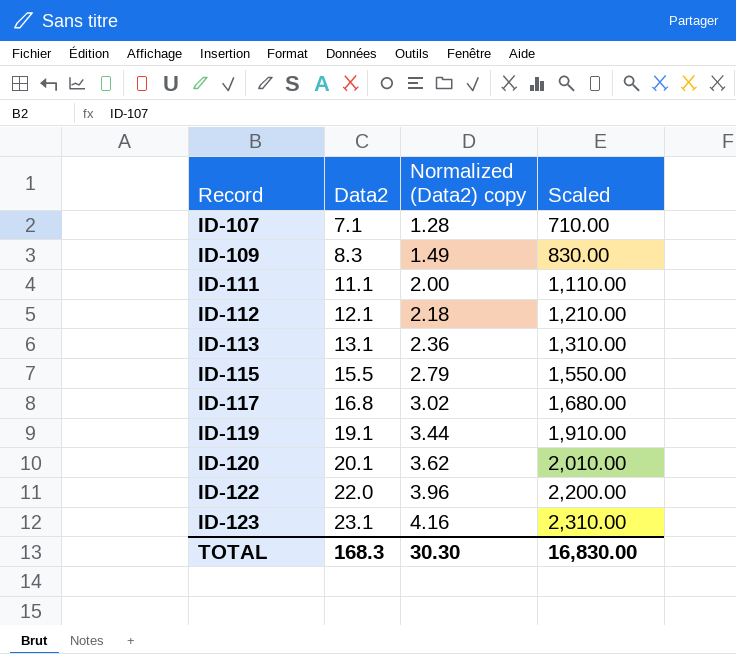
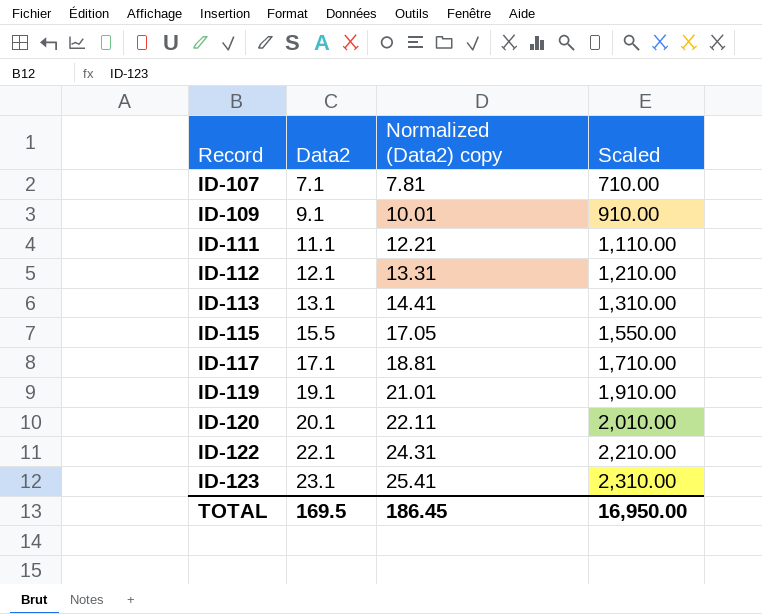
column Normalized (Data2) copy | formula: [Data2] * 0.18 -> [Data2] * 1.1
ID-109 | Data2: 8.3 -> 9.1
ID-109 | Scaled: 830.00 -> 910.00
ID-117 | Data2: 16.8 -> 17.1
ID-117 | Scaled: 1,680.00 -> 1,710.00
ID-122 | Data2: 22.0 -> 22.1
ID-122 | Scaled: 2,200.00 -> 2,210.00
TOTAL | Data2: 168.3 -> 169.5
TOTAL | Normalized (Data2) copy: 30.30 -> 186.45
TOTAL | Scaled: 16,830.00 -> 16,950.00

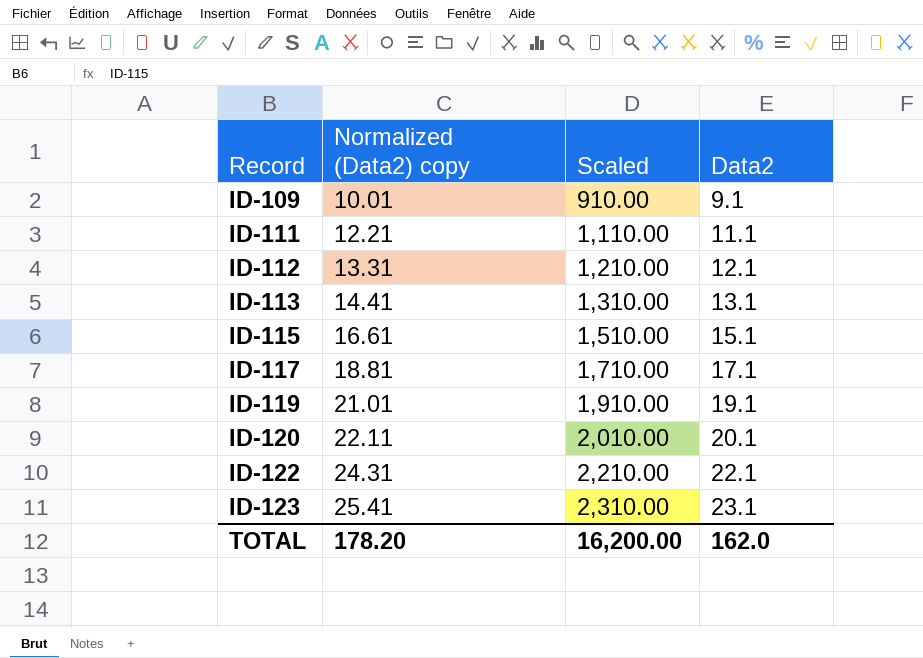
column Data2 | position: 2 -> 4
row ID-107: 7.1 | 7.81 | 710.00 -> none
ID-115 | Normalized (Data2) copy: 17.05 -> 16.61
ID-115 | Scaled: 1,550.00 -> 1,510.00
ID-115 | Data2: 15.5 -> 15.1
TOTAL | Normalized (Data2) copy: 186.45 -> 178.20
TOTAL | Scaled: 16,950.00 -> 16,200.00
TOTAL | Data2: 169.5 -> 162.0

